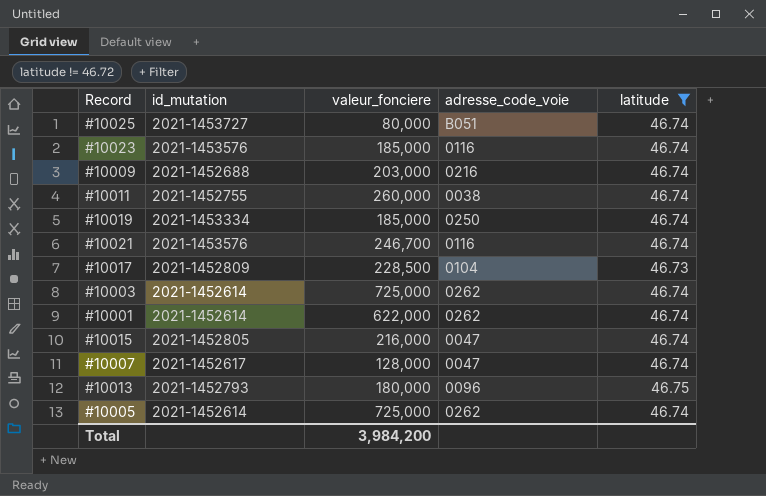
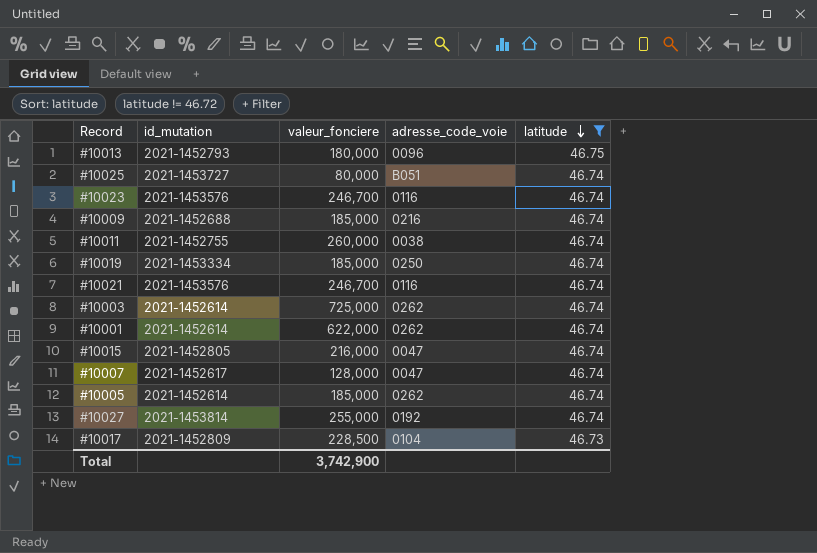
row order: none -> latitude descending
#10023 | valeur_fonciere: 185,000 -> 246,700
#10009 | valeur_fonciere: 203,000 -> 185,000
#10005 | valeur_fonciere: 725,000 -> 185,000
row #10027: none -> 2021-1453814 | 255,000 | 0192 | 46.74
Total | valeur_fonciere: 3,984,200 -> 3,742,900

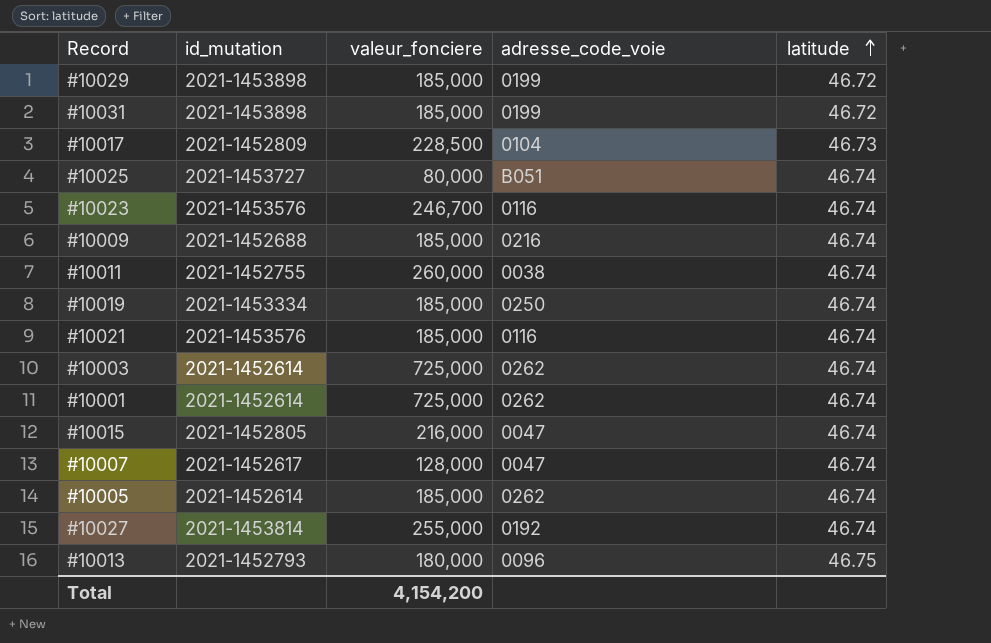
filter: latitude != 46.72 -> none
row order: latitude descending -> latitude ascending
#10021 | valeur_fonciere: 246,700 -> 185,000
#10001 | valeur_fonciere: 622,000 -> 725,000
Total | valeur_fonciere: 3,742,900 -> 4,154,200

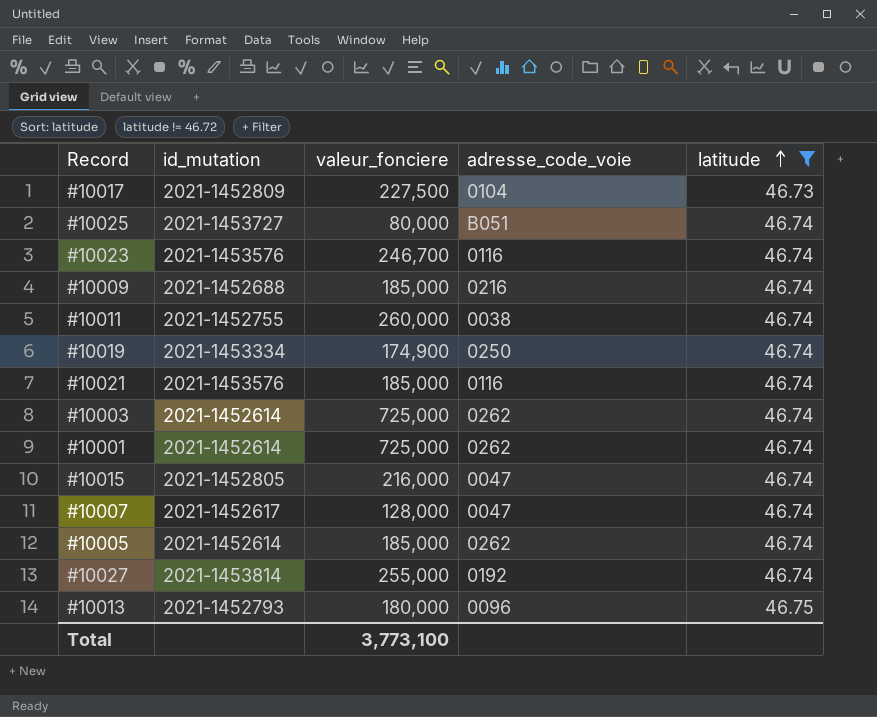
filter: none -> latitude != 46.72
#10017 | valeur_fonciere: 228,500 -> 227,500
#10019 | valeur_fonciere: 185,000 -> 174,900
Total | valeur_fonciere: 4,154,200 -> 3,773,100

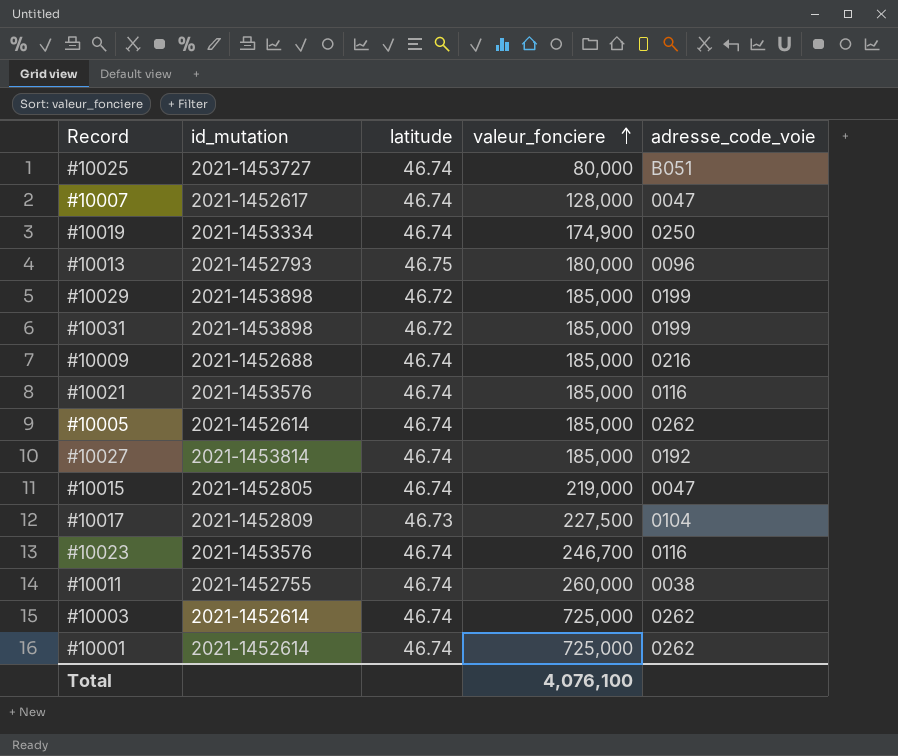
filter: latitude != 46.72 -> none
row order: latitude ascending -> valeur_fonciere ascending
column latitude | position: 5 -> 3
#10027 | valeur_fonciere: 255,000 -> 185,000
#10015 | valeur_fonciere: 216,000 -> 219,000
Total | valeur_fonciere: 3,773,100 -> 4,076,100

